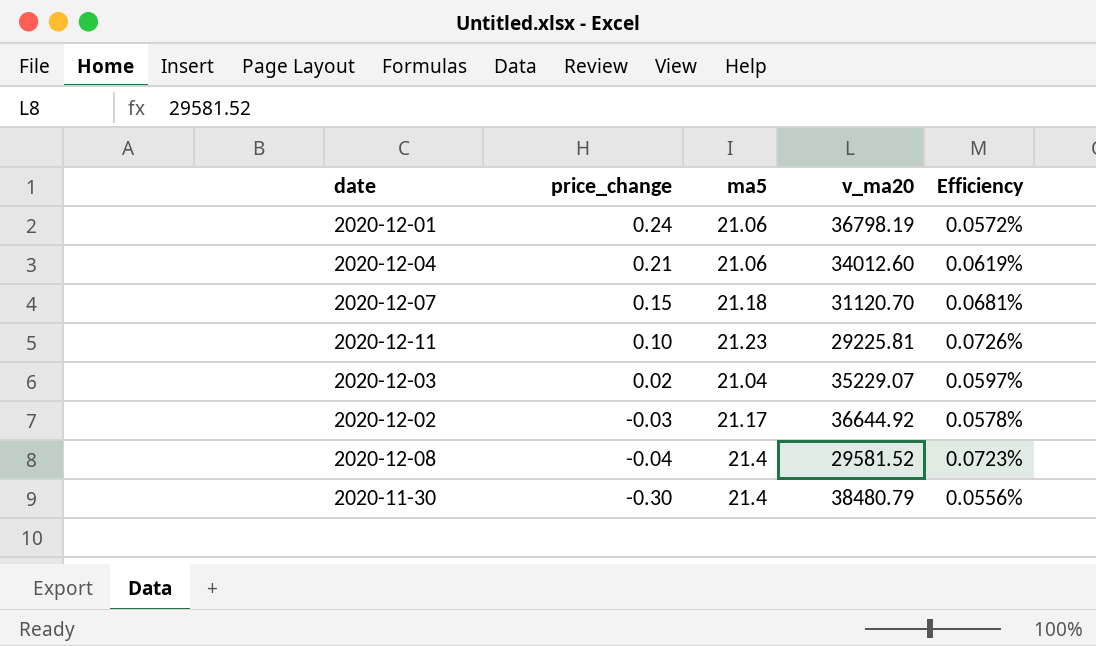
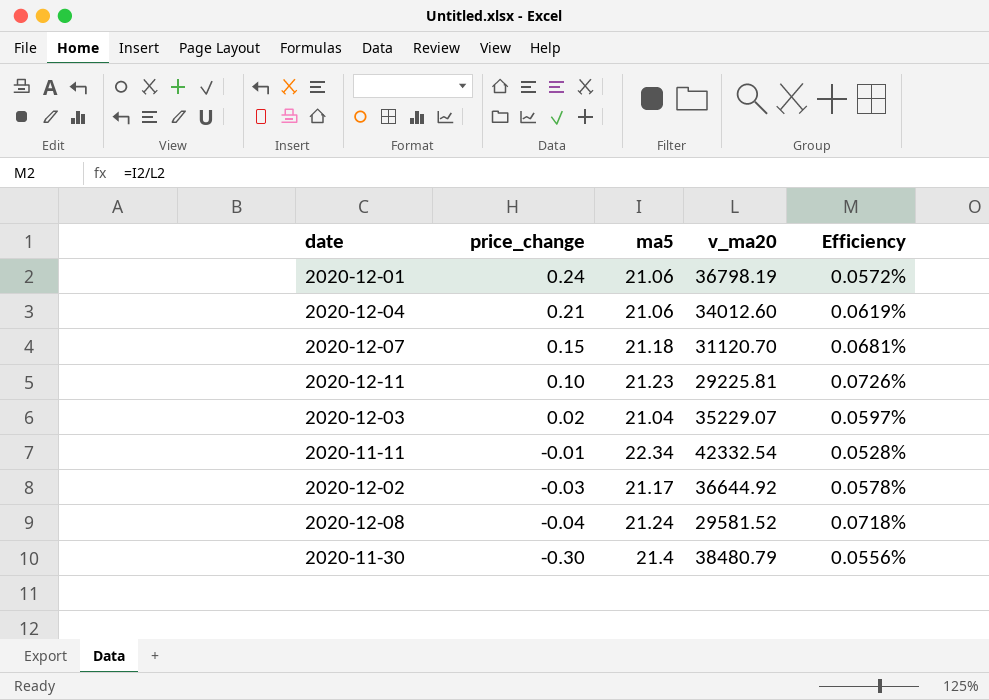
row 2020-11-11: none -> -0.01 | 22.34 | 42332.54 | 0.0528%
2020-12-08 | ma5: 21.4 -> 21.24
2020-12-08 | Efficiency: 0.0723% -> 0.0718%

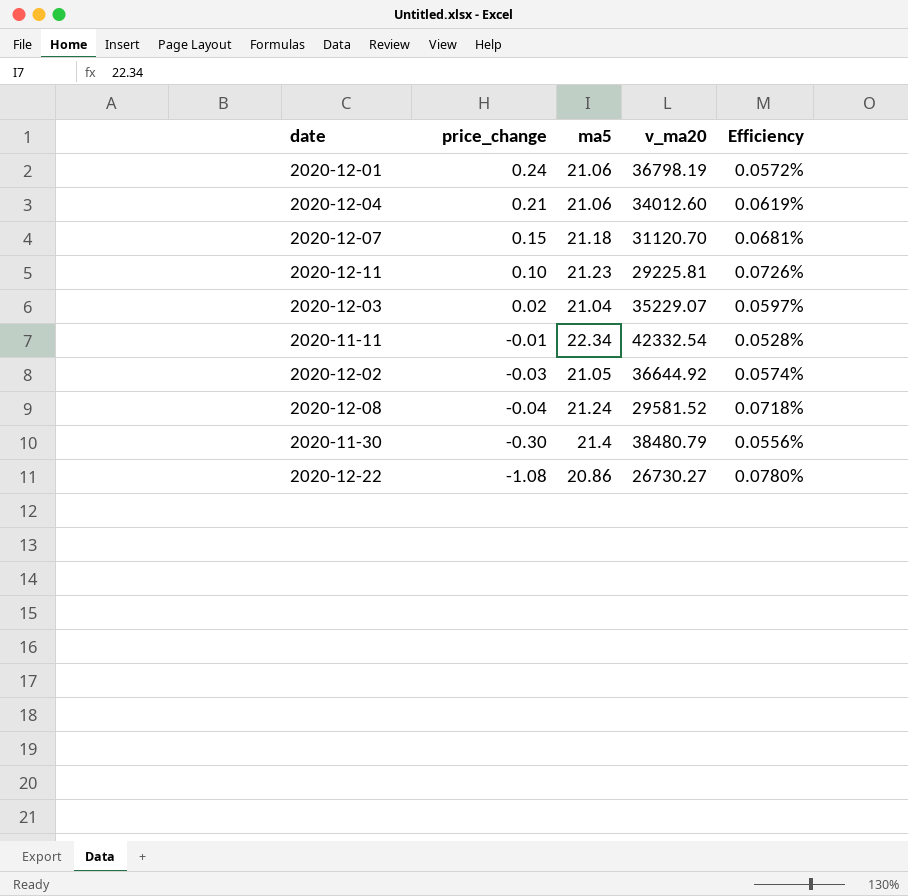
2020-12-02 | ma5: 21.17 -> 21.05
2020-12-02 | Efficiency: 0.0578% -> 0.0574%
row 2020-12-22: none -> -1.08 | 20.86 | 26730.27 | 0.0780%

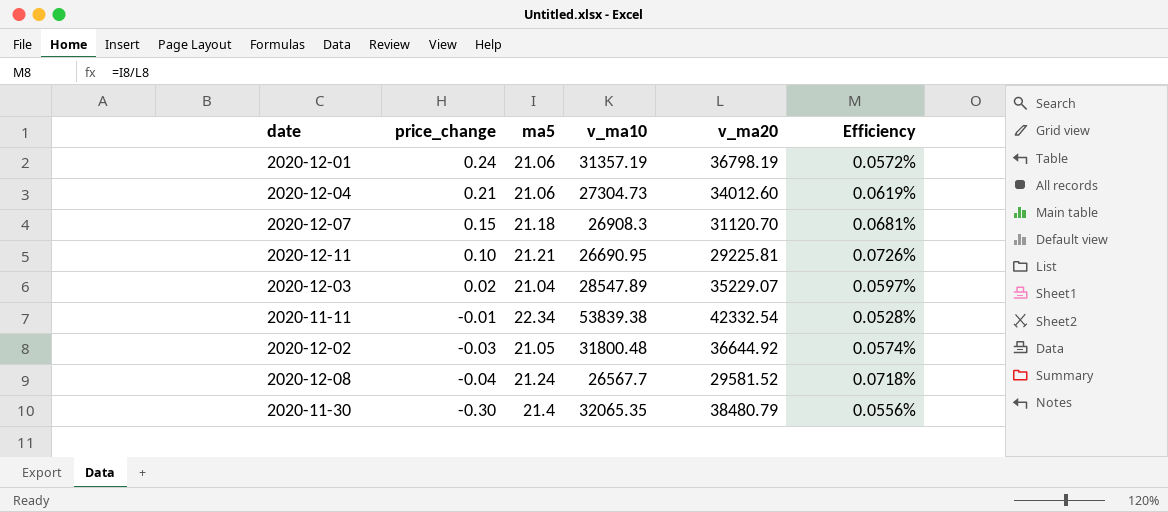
column v_ma10 | position: none -> 4
row 2020-12-22: -1.08 | 20.86 | 26730.27 | 0.0780% -> none
2020-12-11 | ma5: 21.23 -> 21.21

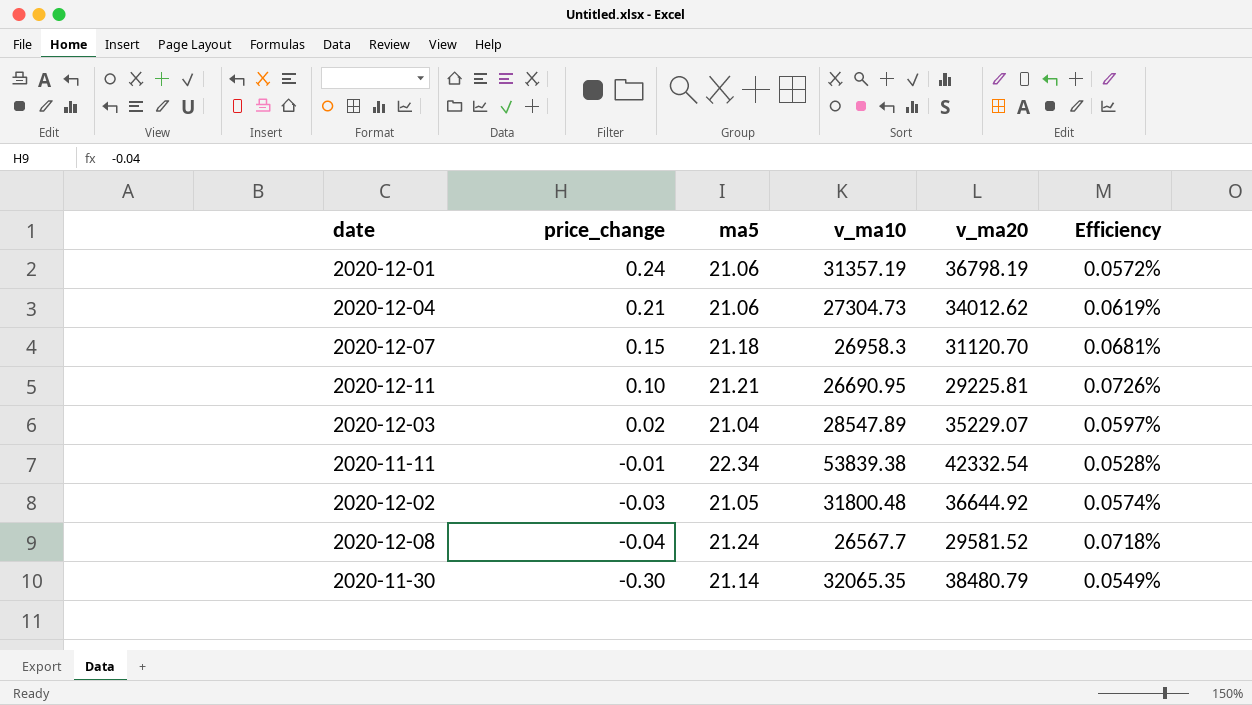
2020-12-04 | v_ma20: 34012.60 -> 34012.62
2020-12-07 | v_ma10: 26908.3 -> 26958.3
2020-11-30 | ma5: 21.4 -> 21.14
2020-11-30 | Efficiency: 0.0556% -> 0.0549%

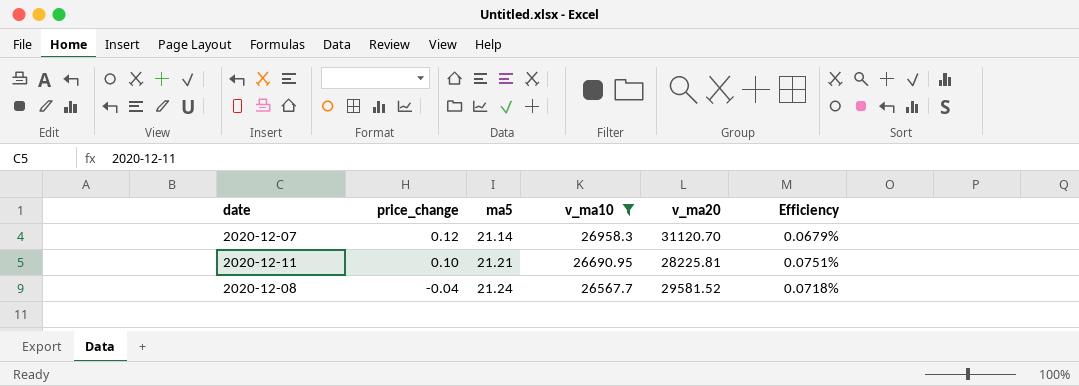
filter: none -> v_ma10 <= 26958.3
2020-12-07 | price_change: 0.15 -> 0.12
2020-12-07 | ma5: 21.18 -> 21.14
2020-12-07 | Efficiency: 0.0681% -> 0.0679%
2020-12-11 | v_ma20: 29225.81 -> 28225.81
2020-12-11 | Efficiency: 0.0726% -> 0.0751%

